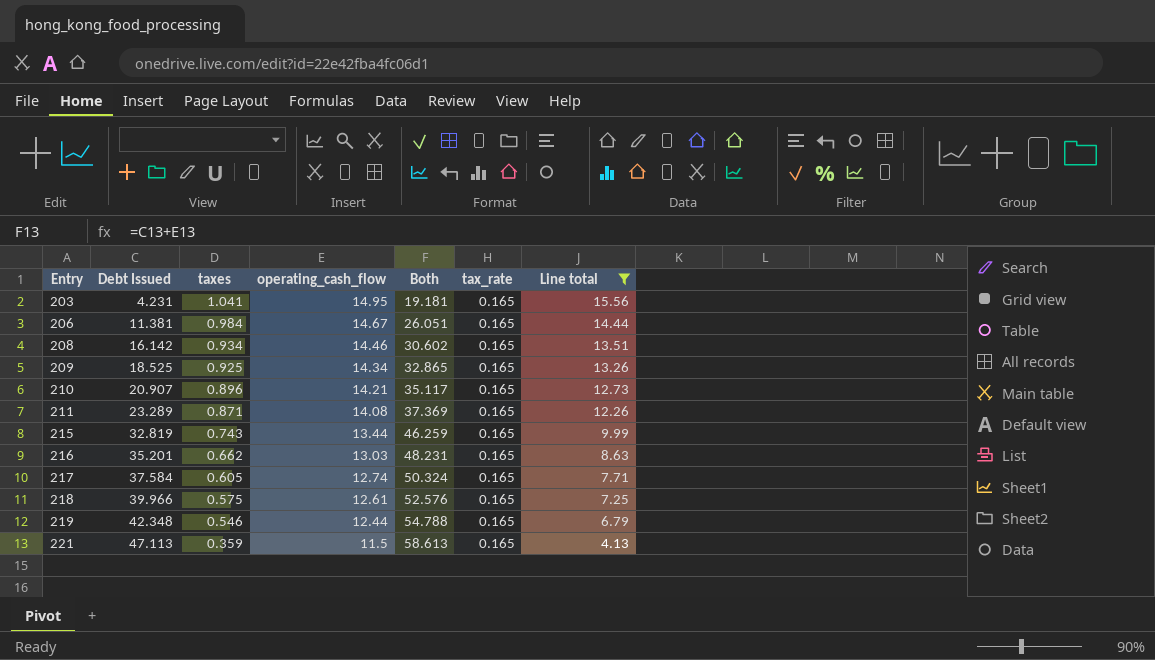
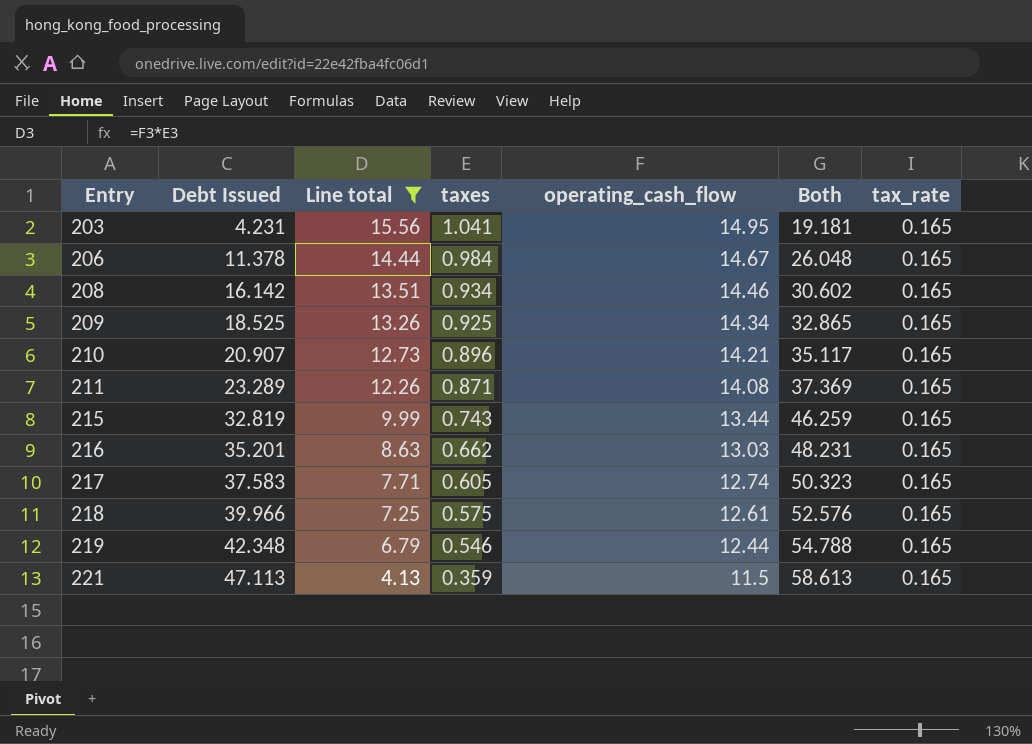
column Line total | position: 7 -> 3
206 | Debt Issued: 11.381 -> 11.378
206 | Both: 26.051 -> 26.048
217 | Debt Issued: 37.584 -> 37.583
217 | Both: 50.324 -> 50.323

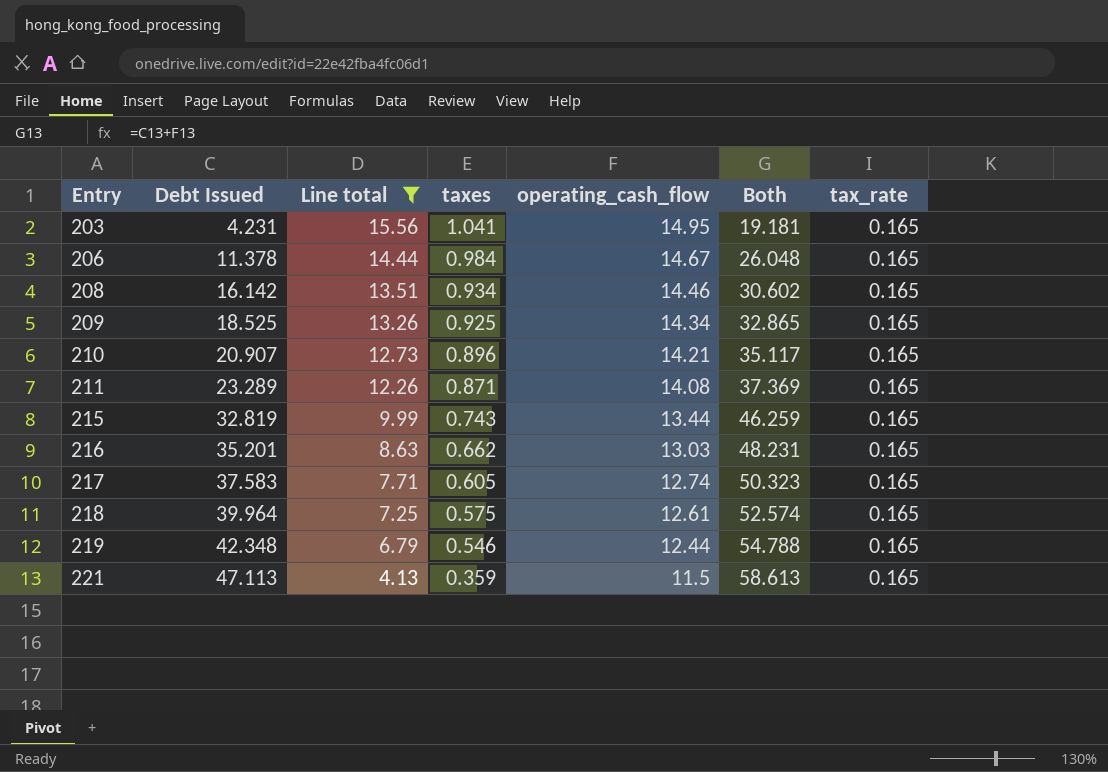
218 | Debt Issued: 39.966 -> 39.964
218 | Both: 52.576 -> 52.574

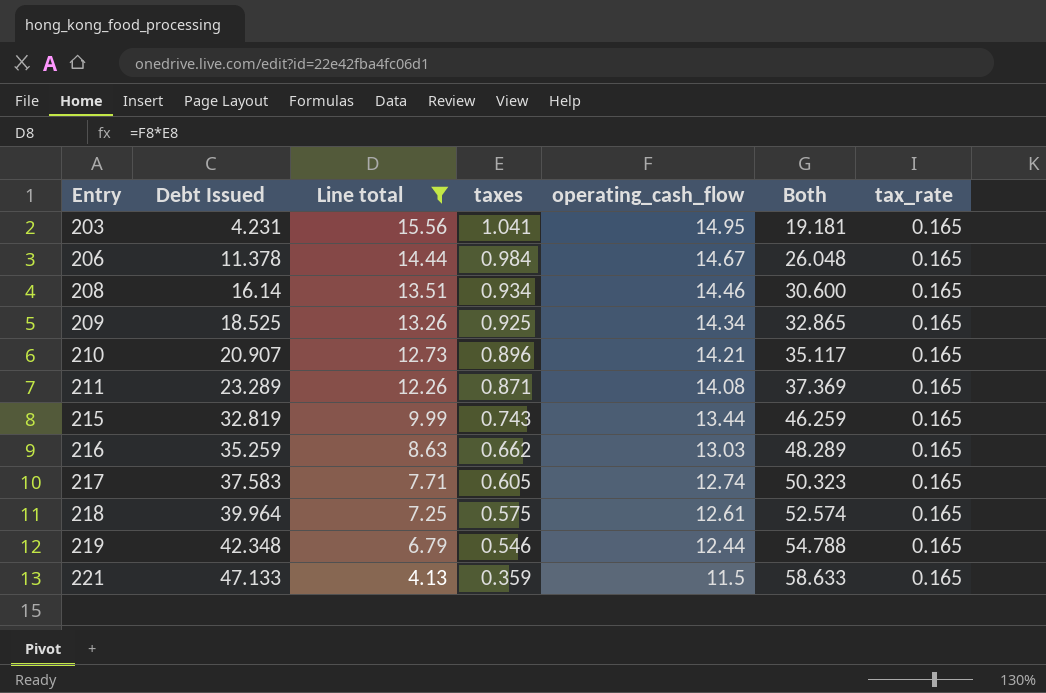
208 | Debt Issued: 16.142 -> 16.14
208 | Both: 30.602 -> 30.600
216 | Debt Issued: 35.201 -> 35.259
216 | Both: 48.231 -> 48.289
221 | Debt Issued: 47.113 -> 47.133
221 | Both: 58.613 -> 58.633

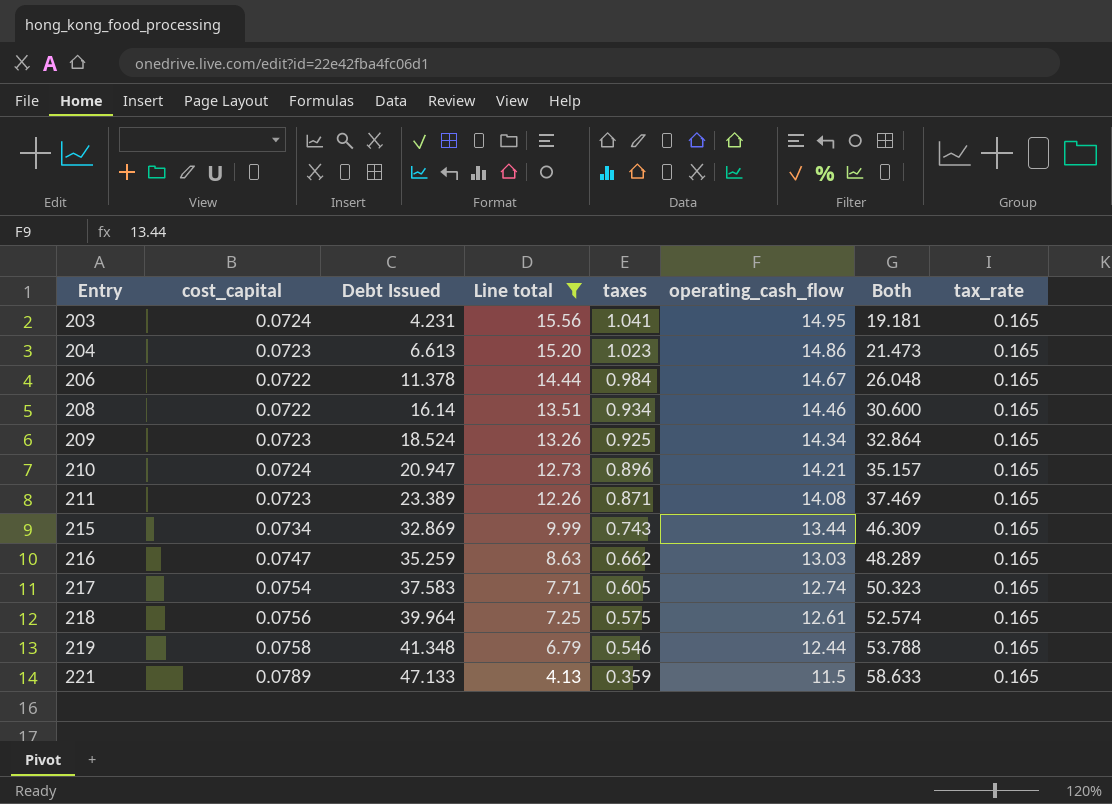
column cost_capital | position: none -> 2
row 204: none -> 0.0723 | 6.613 | 15.20 | 1.023 | 14.86 | 21.473 | 0.165
209 | Debt Issued: 18.525 -> 18.524
209 | Both: 32.865 -> 32.864
210 | Debt Issued: 20.907 -> 20.947
210 | Both: 35.117 -> 35.157
211 | Debt Issued: 23.289 -> 23.389
211 | Both: 37.369 -> 37.469
215 | Debt Issued: 32.819 -> 32.869
215 | Both: 46.259 -> 46.309
219 | Debt Issued: 42.348 -> 41.348
219 | Both: 54.788 -> 53.788

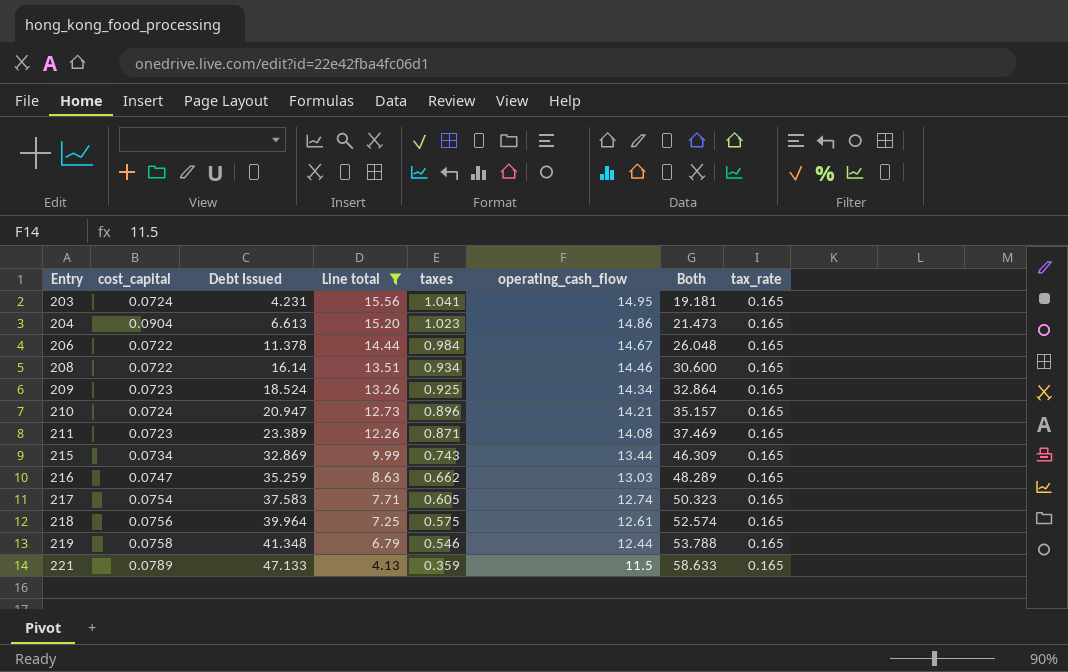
204 | cost_capital: 0.0723 -> 0.0904

